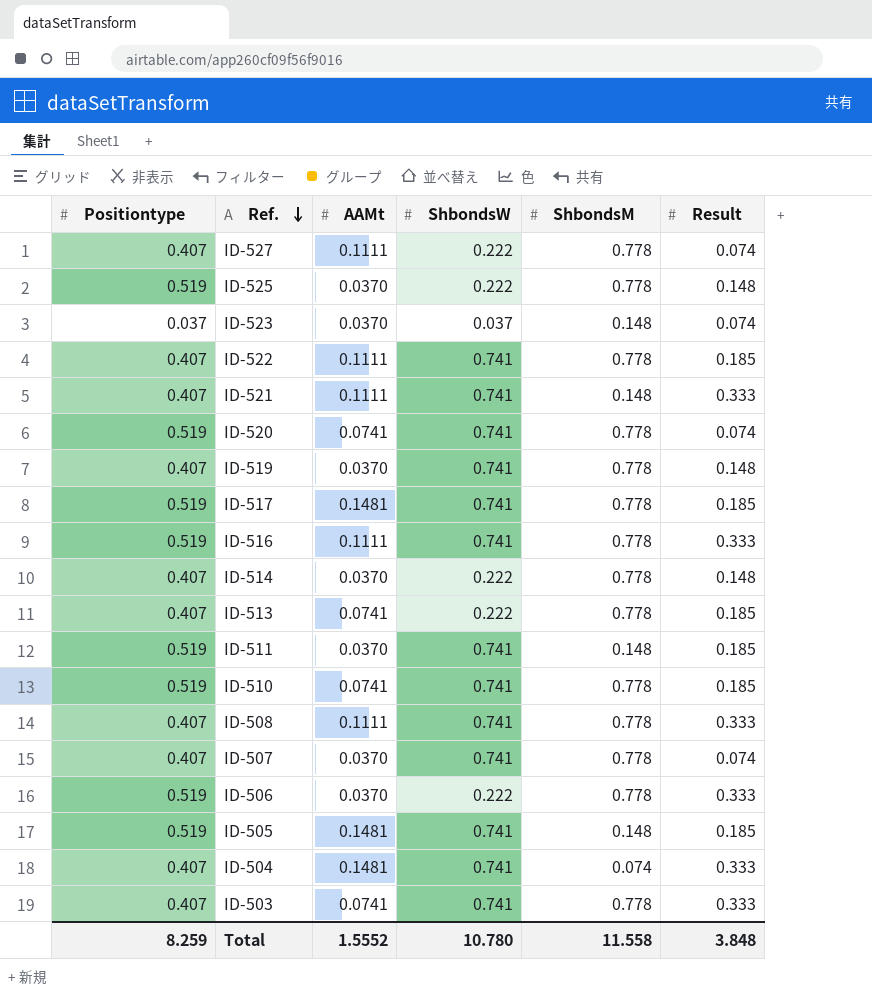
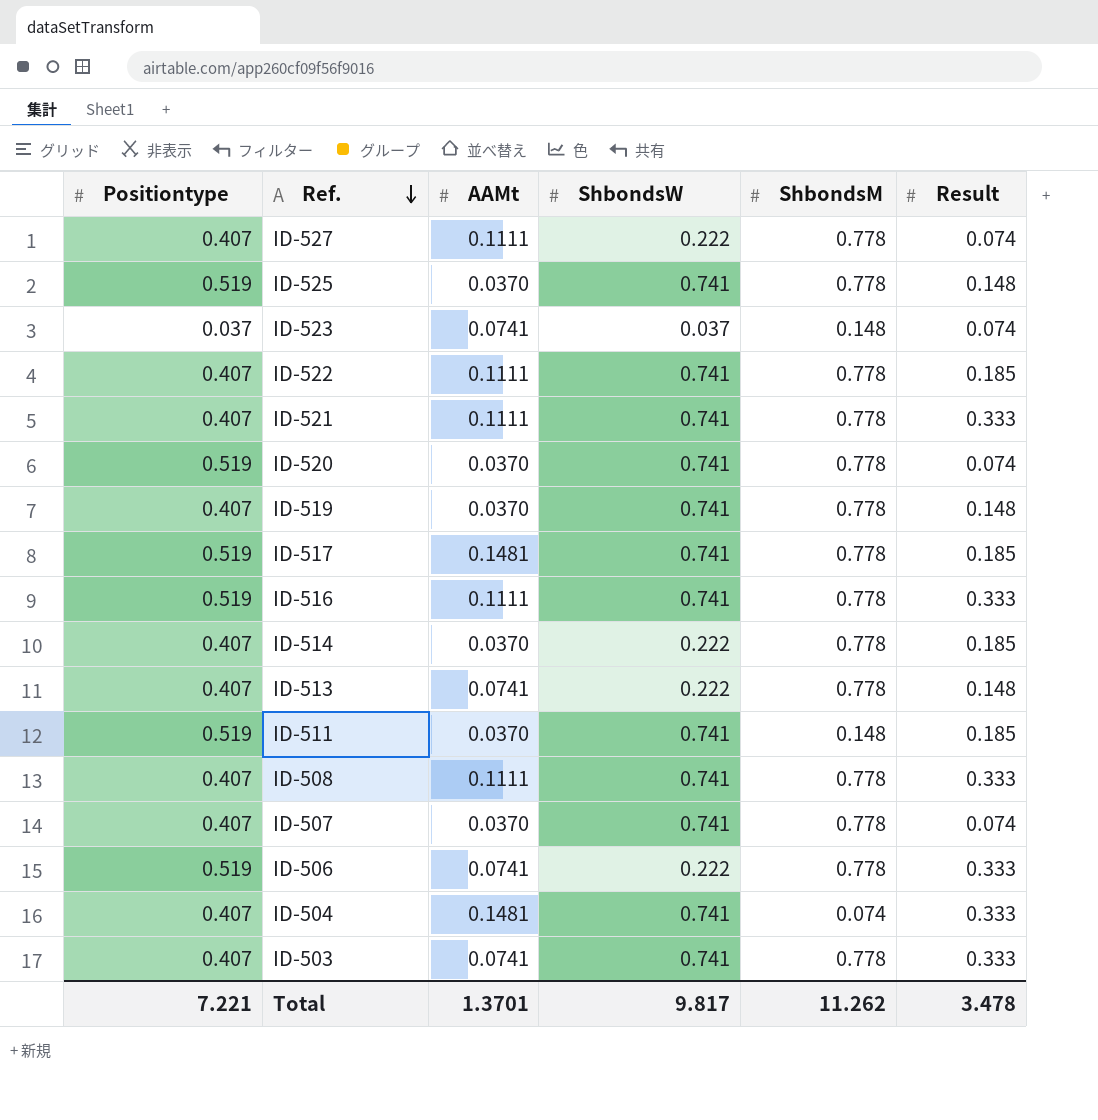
row ID-510: 0.519 | 0.0741 | 0.741 | 0.778 | 0.185 -> none
row ID-505: 0.519 | 0.1481 | 0.741 | 0.148 | 0.185 -> none
ID-525 | ShbondsW: 0.222 -> 0.741
ID-523 | AAMt: 0.0370 -> 0.0741
ID-521 | ShbondsM: 0.148 -> 0.778
ID-520 | AAMt: 0.0741 -> 0.0370
ID-514 | Result: 0.148 -> 0.185
ID-513 | Result: 0.185 -> 0.148
ID-506 | AAMt: 0.0370 -> 0.0741
Total | Positiontype: 8.259 -> 7.221
Total | AAMt: 1.5552 -> 1.3701
Total | ShbondsW: 10.780 -> 9.817
Total | ShbondsM: 11.558 -> 11.262
Total | Result: 3.848 -> 3.478

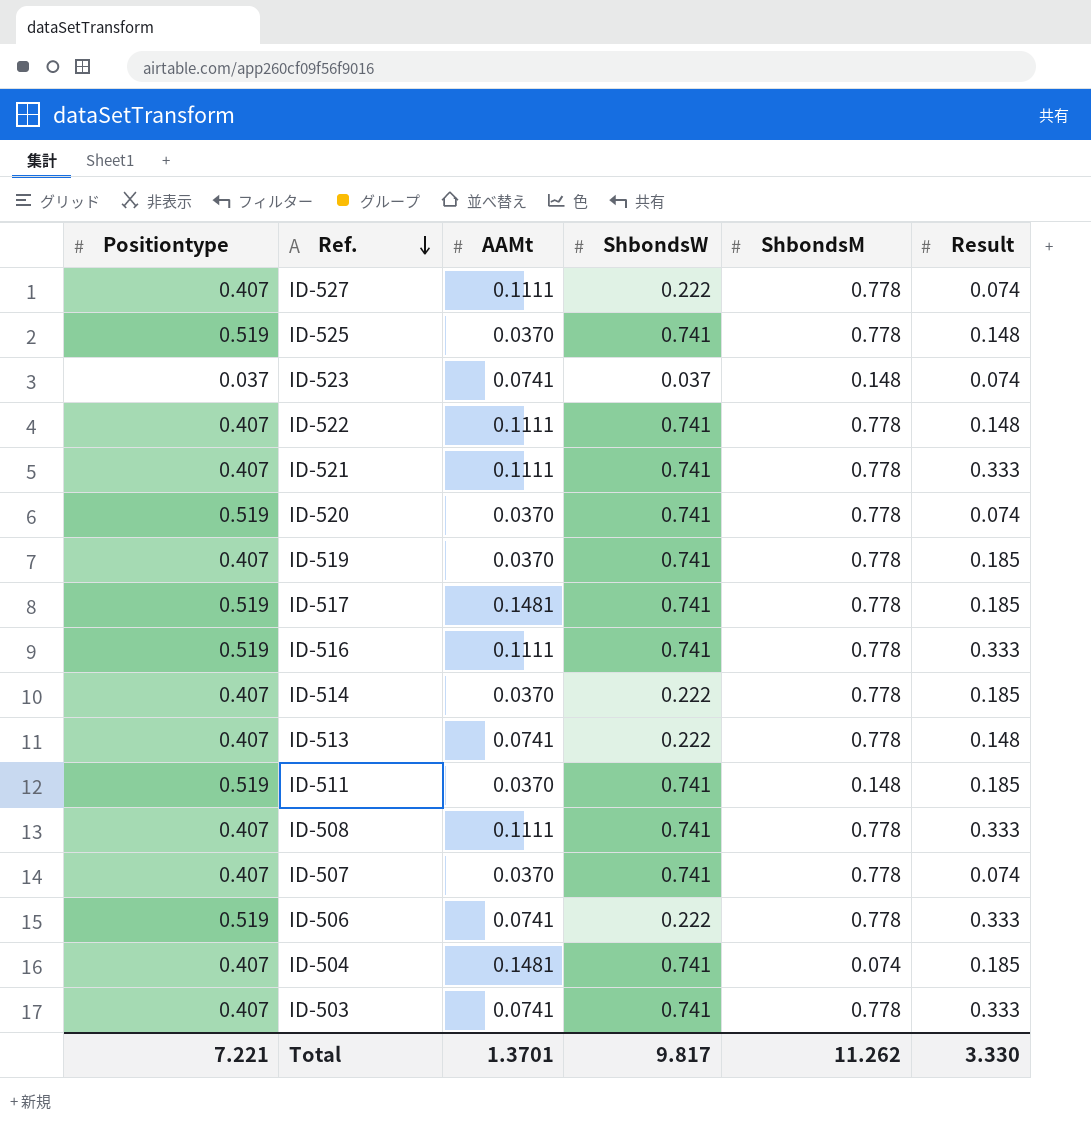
ID-522 | Result: 0.185 -> 0.148
ID-519 | Result: 0.148 -> 0.185
ID-504 | Result: 0.333 -> 0.185
Total | Result: 3.478 -> 3.330

